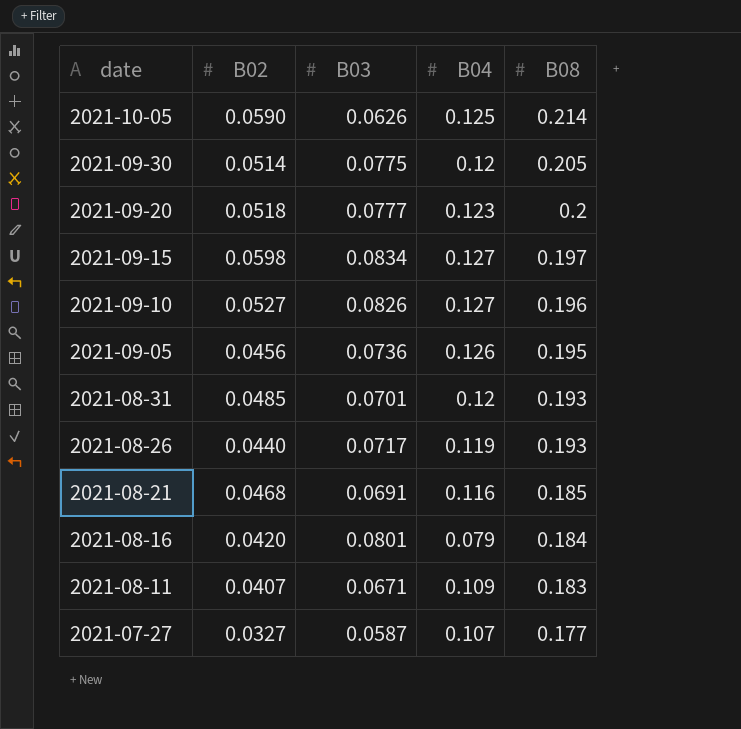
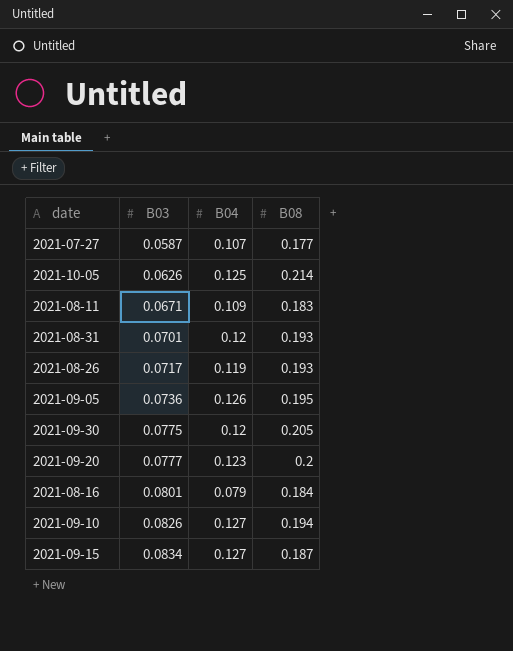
row order: date descending -> B03 ascending
column B02 | position: 2 -> none
row 2021-08-21: 0.0468 | 0.0691 | 0.116 | 0.185 -> none
2021-09-10 | B08: 0.196 -> 0.194
2021-09-15 | B08: 0.197 -> 0.187

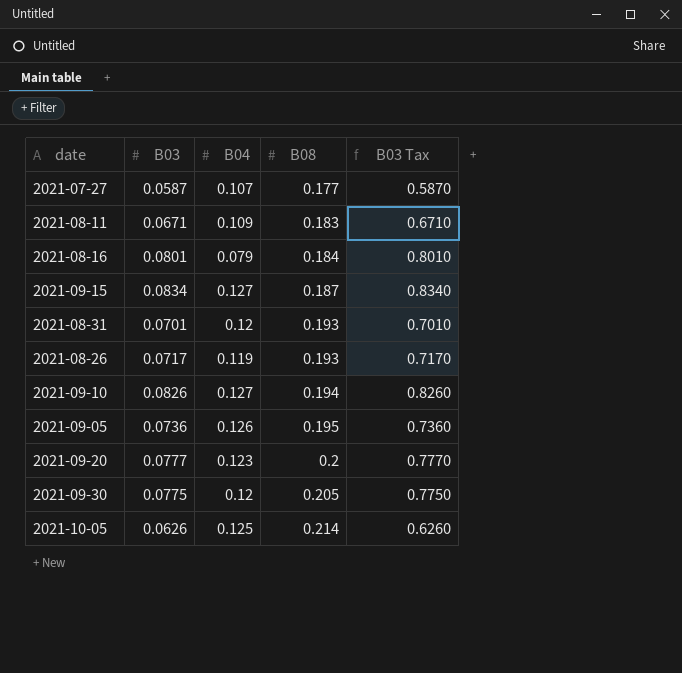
row order: B03 ascending -> B08 ascending
column B03 Tax | formula: none -> [B03] * 10

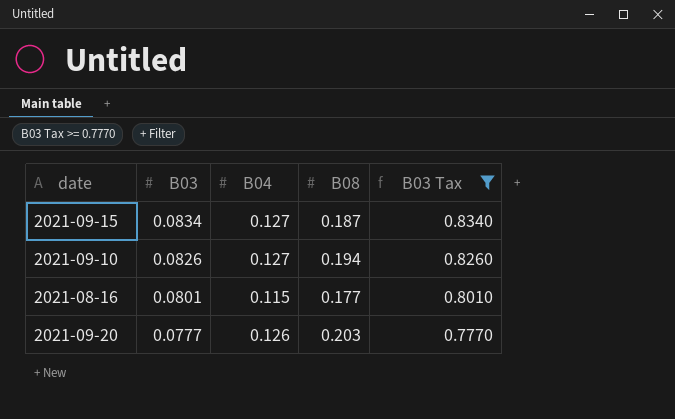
filter: none -> B03 Tax >= 0.7770
row order: B08 ascending -> B03 descending
2021-08-16 | B04: 0.079 -> 0.115
2021-08-16 | B08: 0.184 -> 0.177
2021-09-20 | B04: 0.123 -> 0.126
2021-09-20 | B08: 0.2 -> 0.203

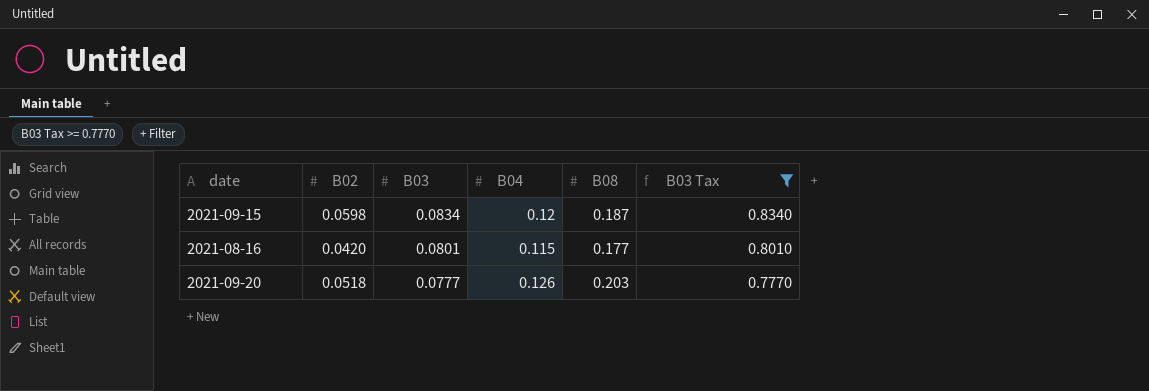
column B02 | position: none -> 2
row 2021-09-10: 0.0826 | 0.127 | 0.194 | 0.8260 -> none
2021-09-15 | B04: 0.127 -> 0.12

